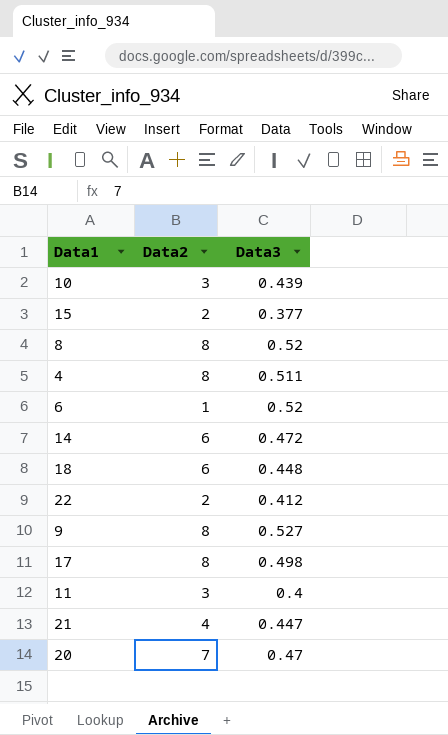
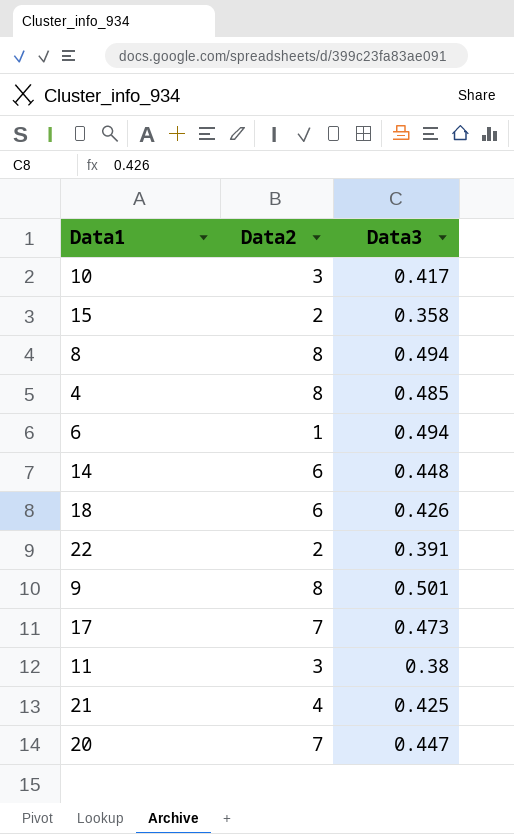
10 | Data3: 0.439 -> 0.417
15 | Data3: 0.377 -> 0.358
8 | Data3: 0.52 -> 0.494
4 | Data3: 0.511 -> 0.485
6 | Data3: 0.52 -> 0.494
14 | Data3: 0.472 -> 0.448
18 | Data3: 0.448 -> 0.426
22 | Data3: 0.412 -> 0.391
9 | Data3: 0.527 -> 0.501
17 | Data2: 8 -> 7
17 | Data3: 0.498 -> 0.473
11 | Data3: 0.4 -> 0.38
21 | Data3: 0.447 -> 0.425
20 | Data3: 0.47 -> 0.447

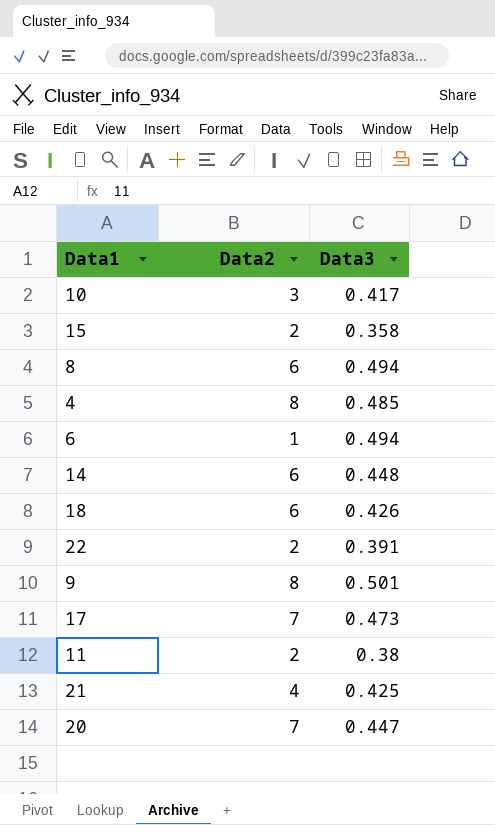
8 | Data2: 8 -> 6
11 | Data2: 3 -> 2

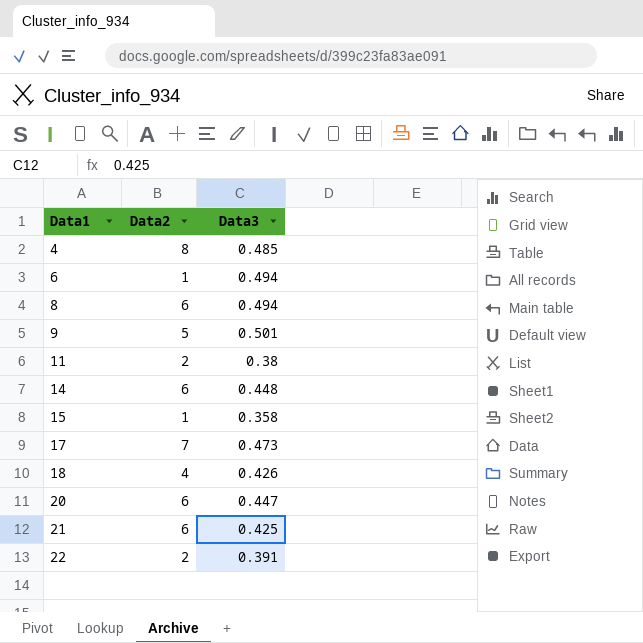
row order: none -> Data1 ascending
row 10: 3 | 0.417 -> none
9 | Data2: 8 -> 5
15 | Data2: 2 -> 1
18 | Data2: 6 -> 4
20 | Data2: 7 -> 6
21 | Data2: 4 -> 6

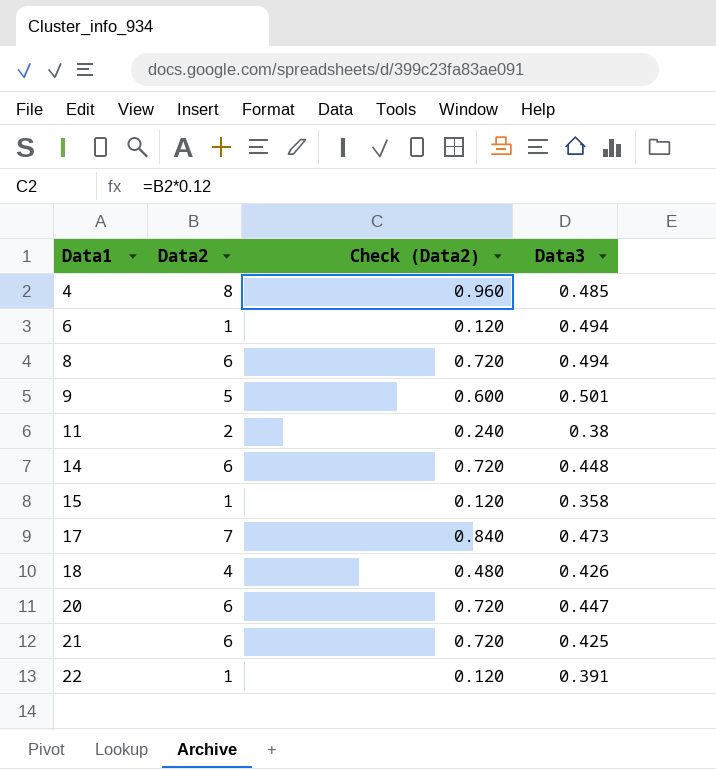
column Check (Data2) | formula: none -> [Data2] * 0.12
22 | Data2: 2 -> 1

